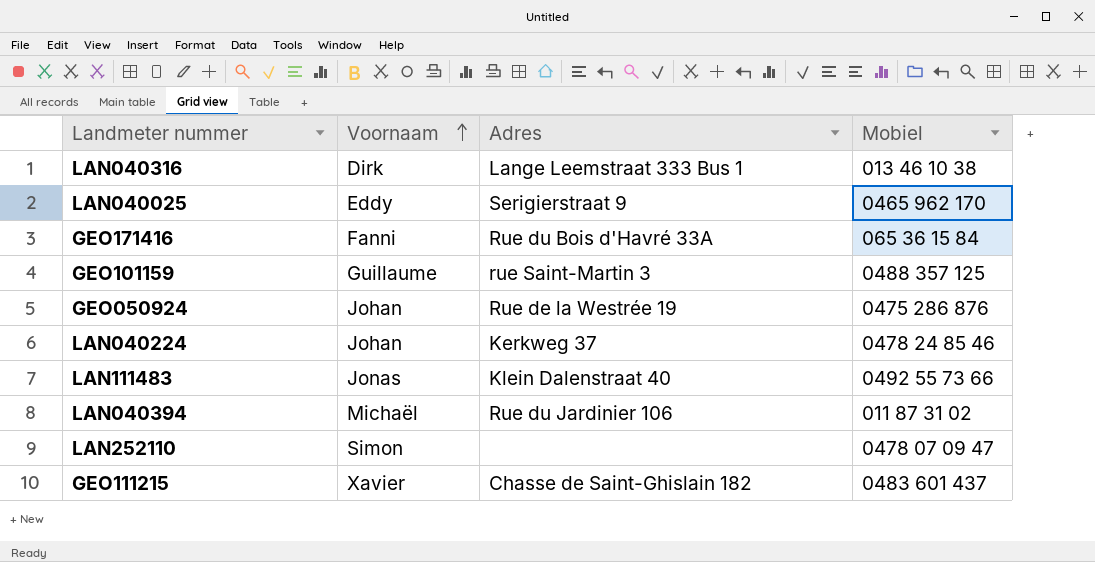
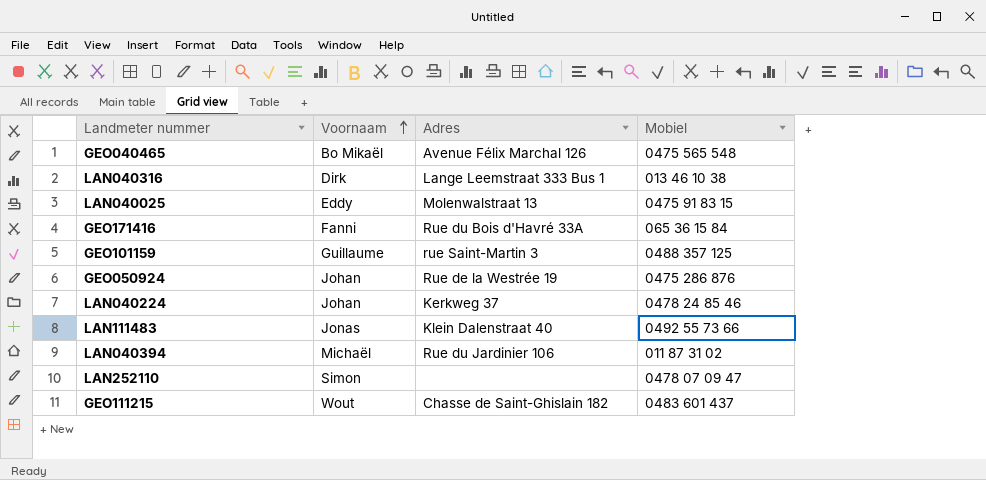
row GEO040465: none -> Bo Mikaël | Avenue Félix Marchal 126 | 0475 565 548
LAN040025 | Adres: Serigierstraat 9 -> Molenwalstraat 13
LAN040025 | Mobiel: 0465 962 170 -> 0475 91 83 15
GEO111215 | Voornaam: Xavier -> Wout

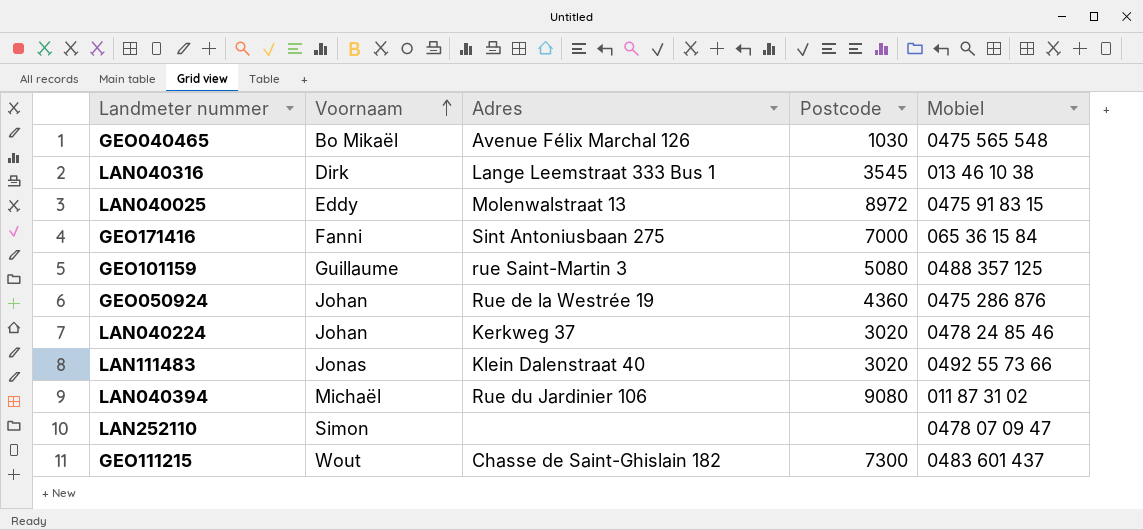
column Postcode | position: none -> 4
GEO171416 | Adres: Rue du Bois d'Havré 33A -> Sint Antoniusbaan 275

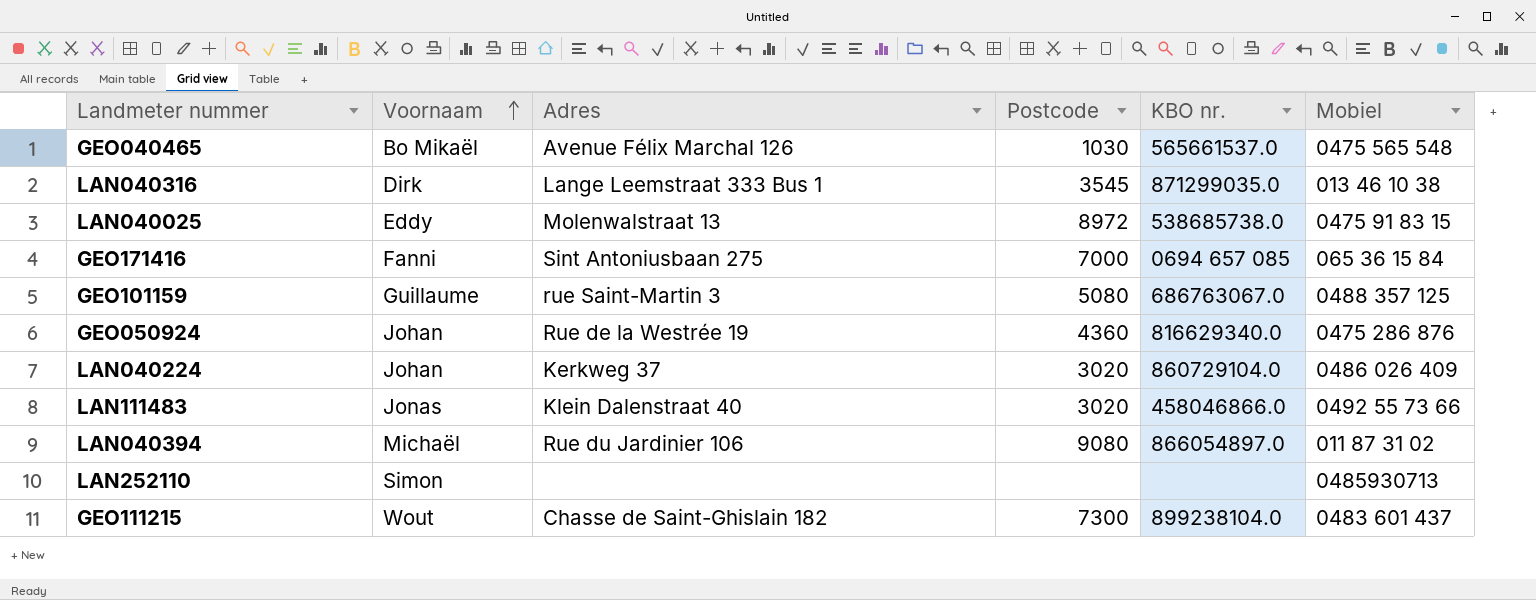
column KBO nr. | position: none -> 5
LAN040224 | Mobiel: 0478 24 85 46 -> 0486 026 409
LAN252110 | Mobiel: 0478 07 09 47 -> 0485930713

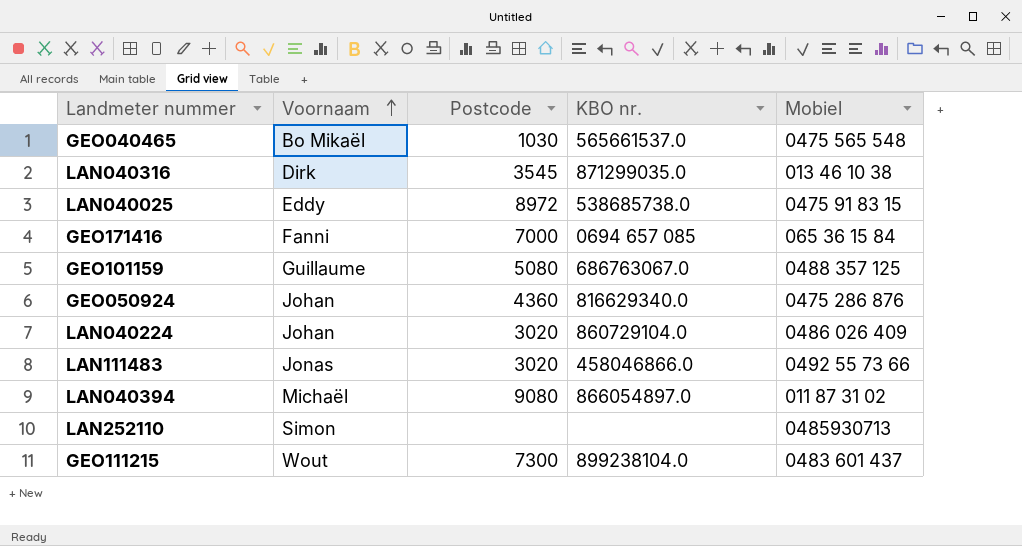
column Adres | position: 3 -> none

